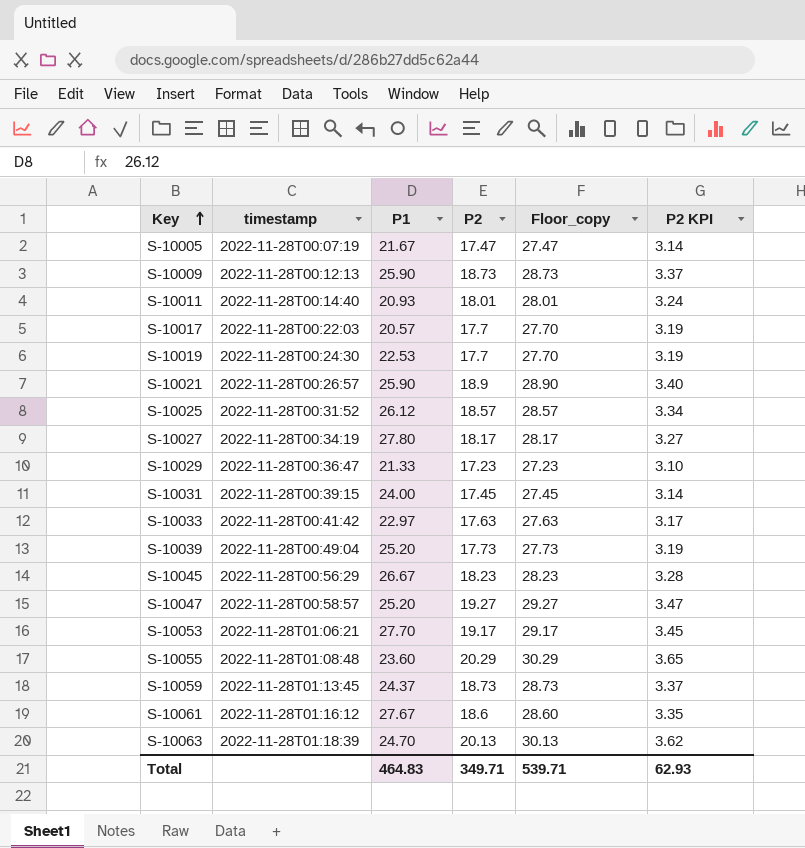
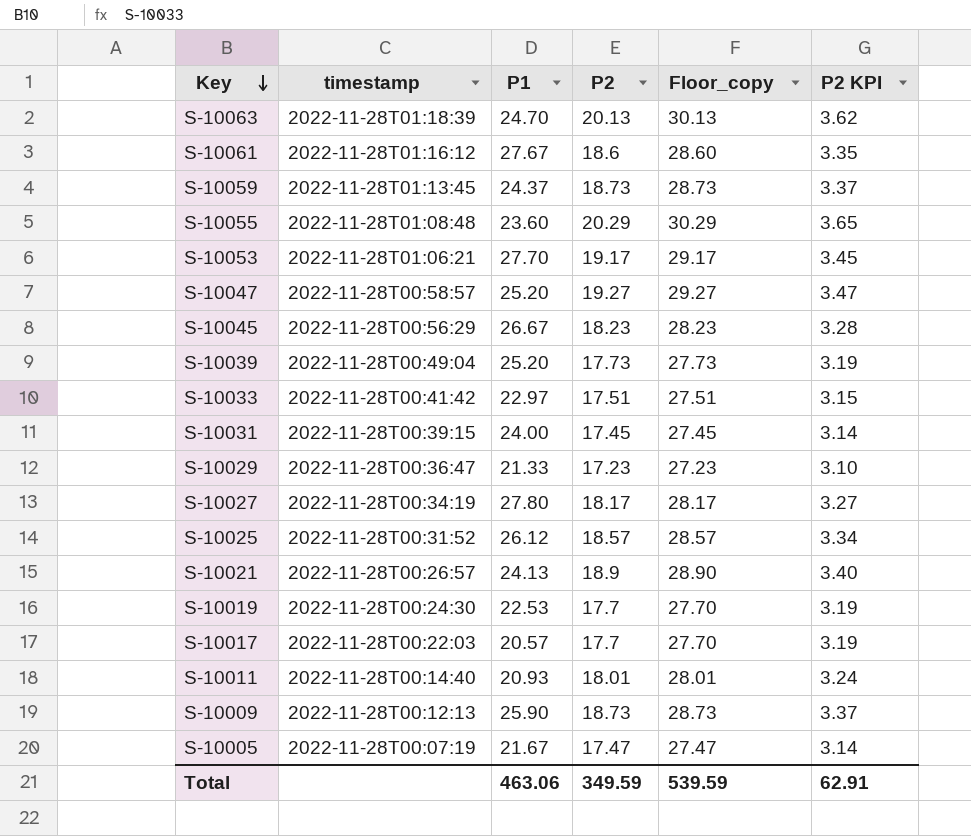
row order: Key ascending -> Key descending
S-10033 | P2: 17.63 -> 17.51
S-10033 | Floor_copy: 27.63 -> 27.51
S-10033 | P2 KPI: 3.17 -> 3.15
S-10021 | P1: 25.90 -> 24.13
Total | P1: 464.83 -> 463.06
Total | P2: 349.71 -> 349.59
Total | Floor_copy: 539.71 -> 539.59
Total | P2 KPI: 62.93 -> 62.91

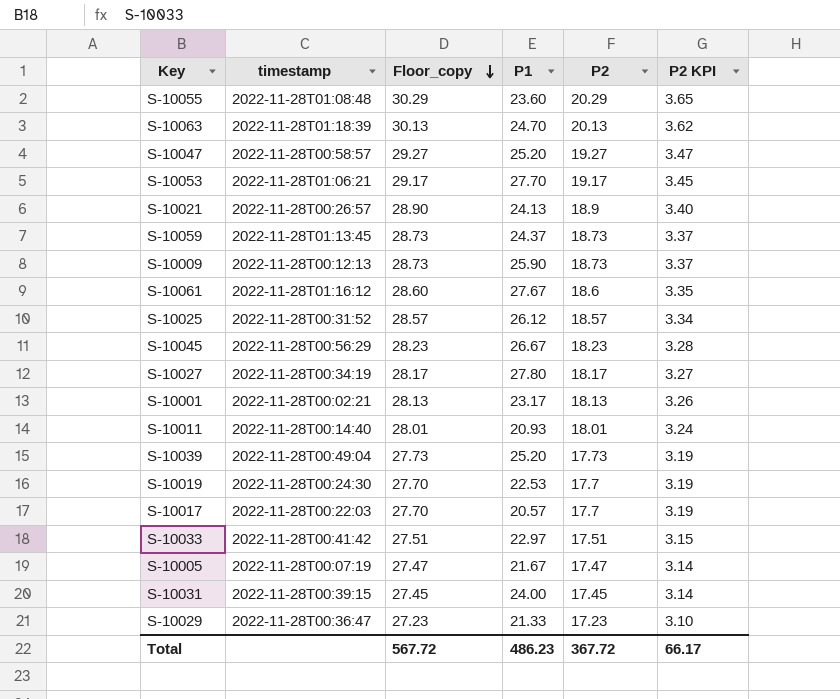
row order: Key descending -> Floor_copy descending
column Floor_copy | position: 5 -> 3
row S-10001: none -> 2022-11-28T00:02:21 | 28.13 | 23.17 | 18.13 | 3.26
Total | Floor_copy: 539.59 -> 567.72
Total | P1: 463.06 -> 486.23
Total | P2: 349.59 -> 367.72
Total | P2 KPI: 62.91 -> 66.17

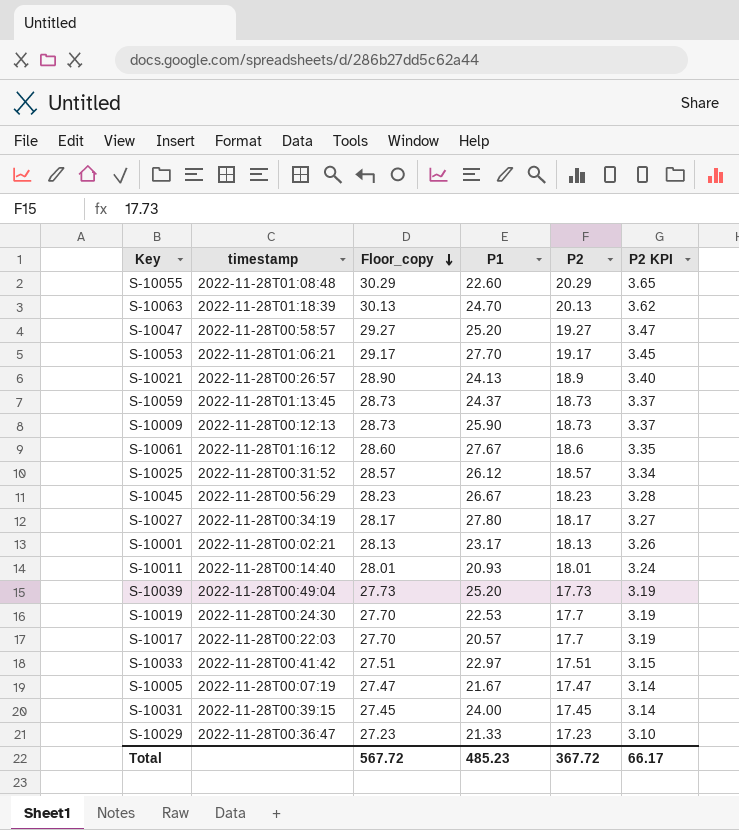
S-10055 | P1: 23.60 -> 22.60
Total | P1: 486.23 -> 485.23

